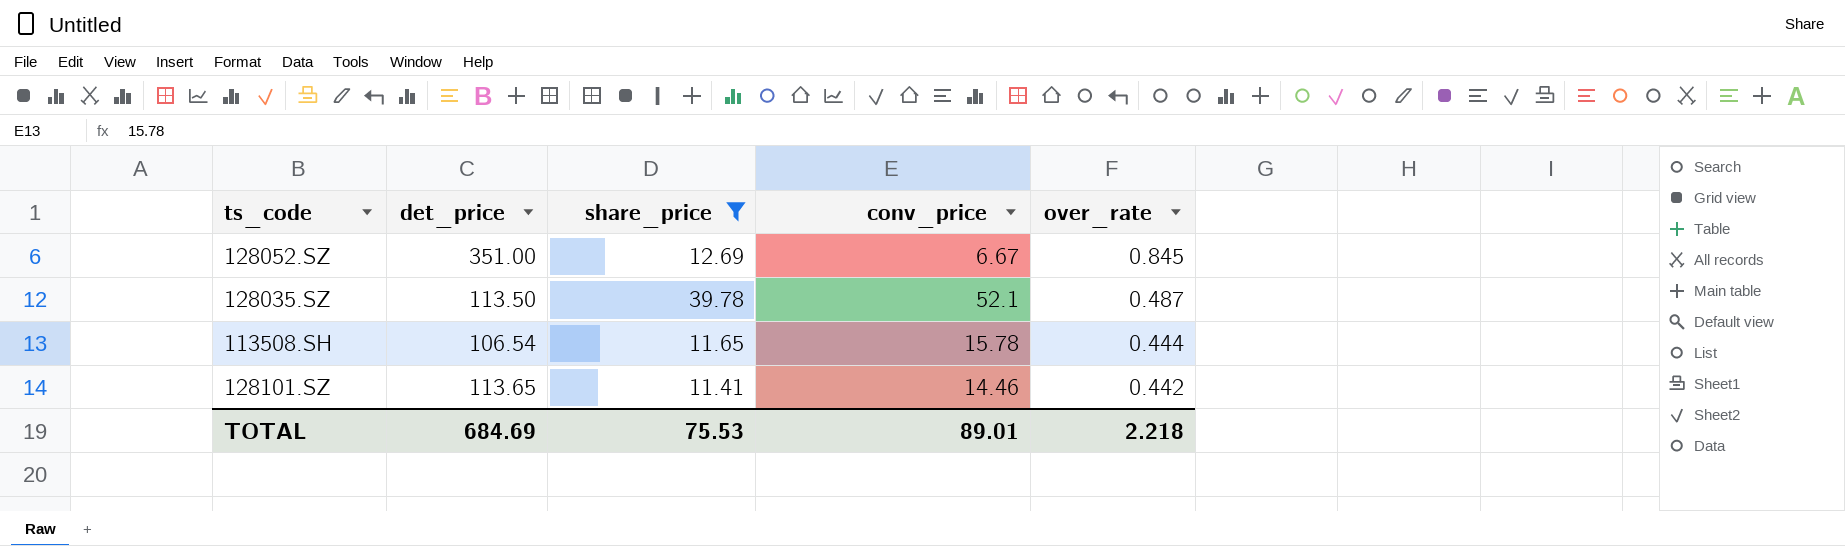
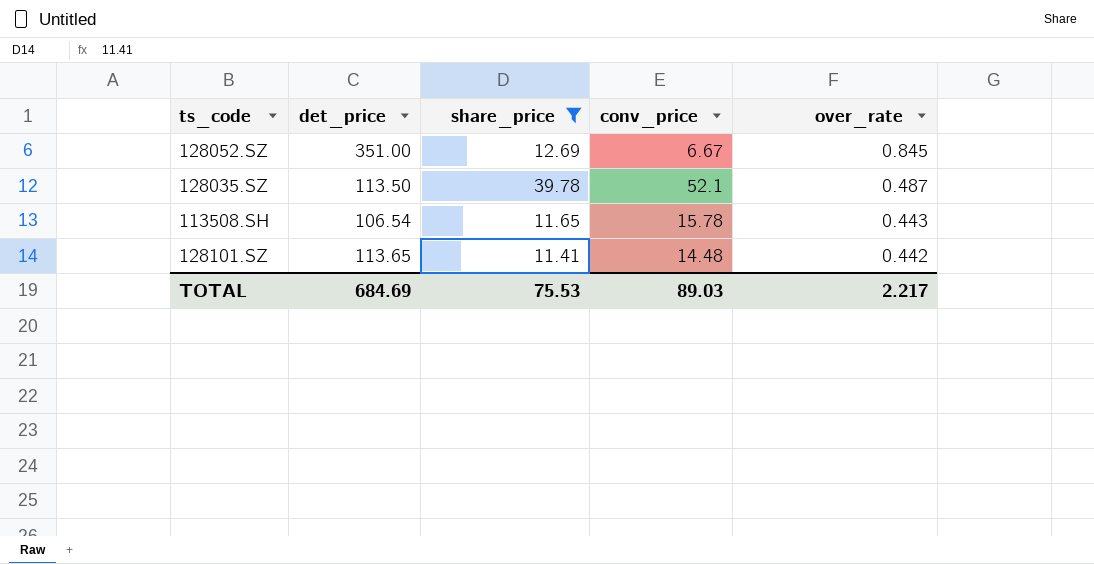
113508.SH | over_rate: 0.444 -> 0.443
128101.SZ | conv_price: 14.46 -> 14.48
TOTAL | conv_price: 89.01 -> 89.03
TOTAL | over_rate: 2.218 -> 2.217

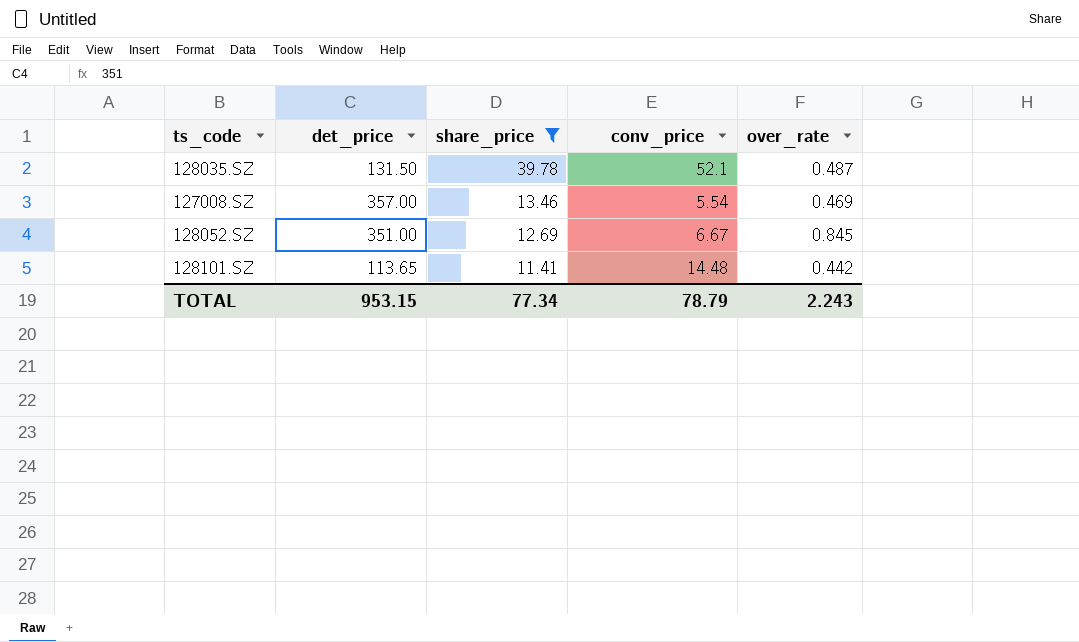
row order: over_rate descending -> share_price descending
row 113508.SH: 106.54 | 11.65 | 15.78 | 0.443 -> none
128035.SZ | det_price: 113.50 -> 131.50
row 127008.SZ: none -> 357.00 | 13.46 | 5.54 | 0.469
TOTAL | det_price: 684.69 -> 953.15
TOTAL | share_price: 75.53 -> 77.34
TOTAL | conv_price: 89.03 -> 78.79
TOTAL | over_rate: 2.217 -> 2.243

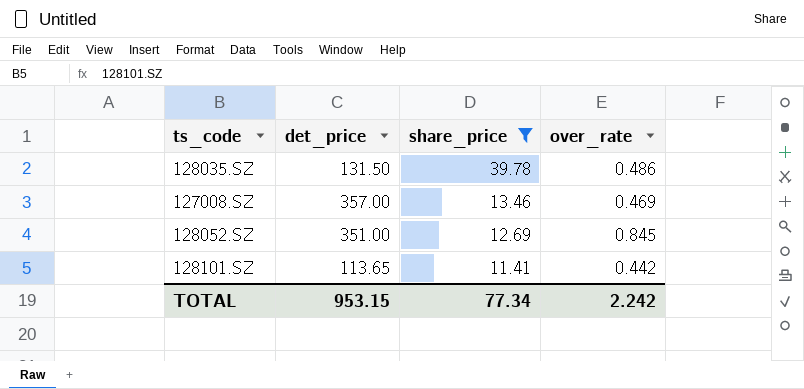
column conv_price | position: 4 -> none
128035.SZ | over_rate: 0.487 -> 0.486
TOTAL | over_rate: 2.243 -> 2.242

